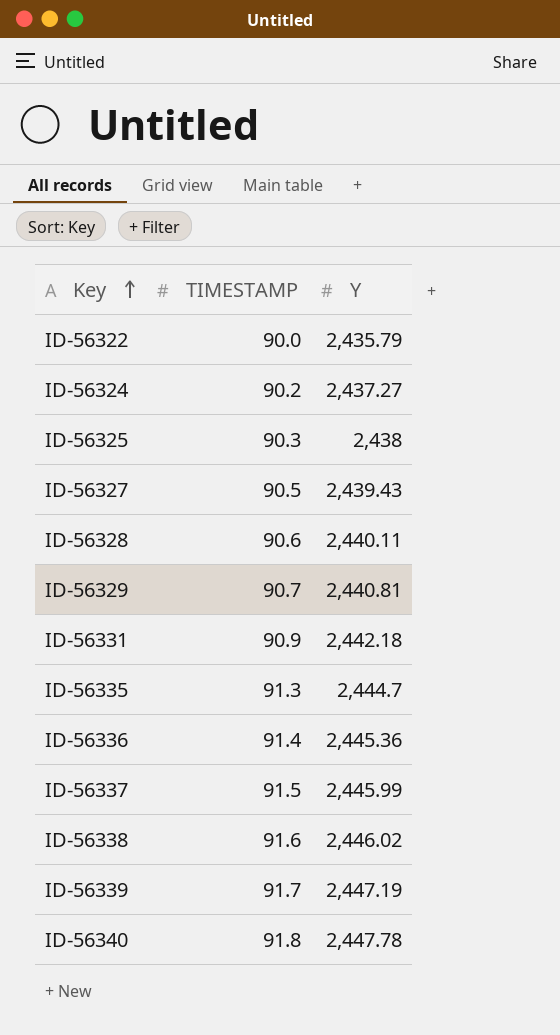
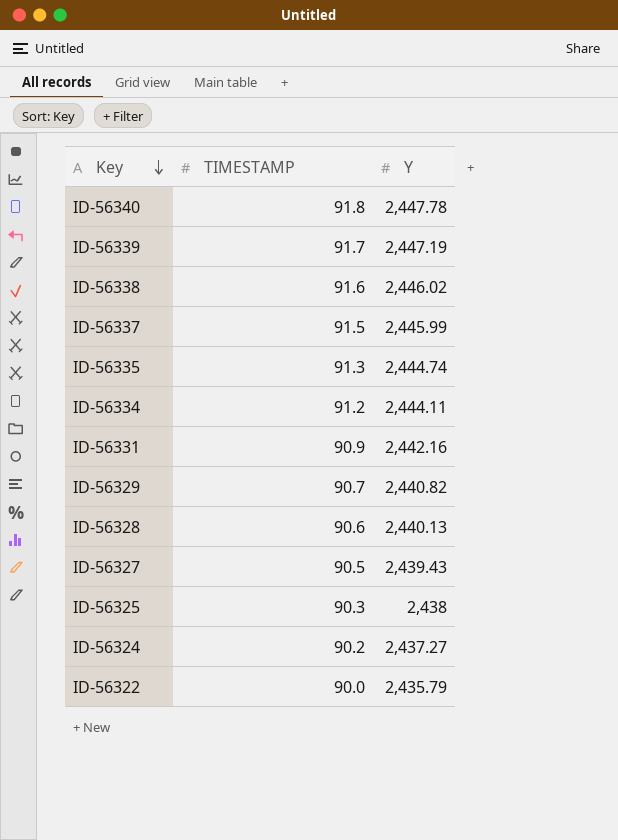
row order: Key ascending -> Key descending
row ID-56336: 91.4 | 2,445.36 -> none
ID-56335 | Y: 2,444.7 -> 2,444.74
row ID-56334: none -> 91.2 | 2,444.11
ID-56331 | Y: 2,442.18 -> 2,442.16
ID-56329 | Y: 2,440.81 -> 2,440.82
ID-56328 | Y: 2,440.11 -> 2,440.13

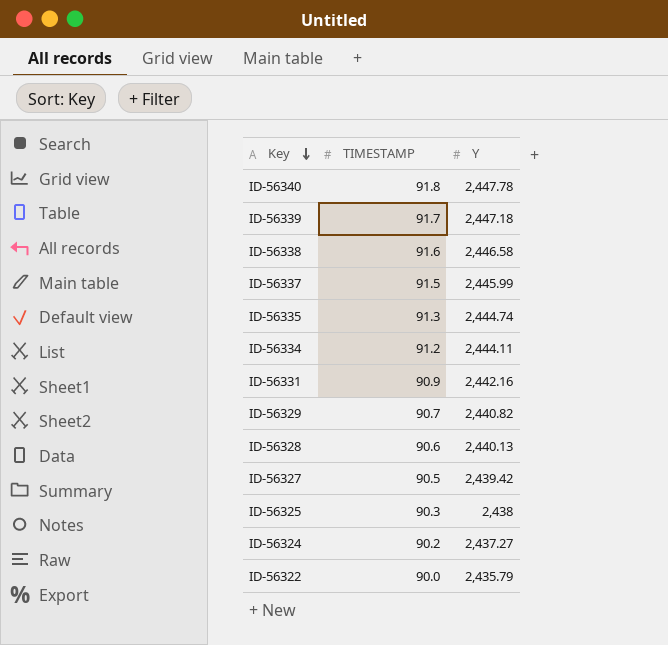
ID-56339 | Y: 2,447.19 -> 2,447.18
ID-56338 | Y: 2,446.02 -> 2,446.58
ID-56327 | Y: 2,439.43 -> 2,439.42

